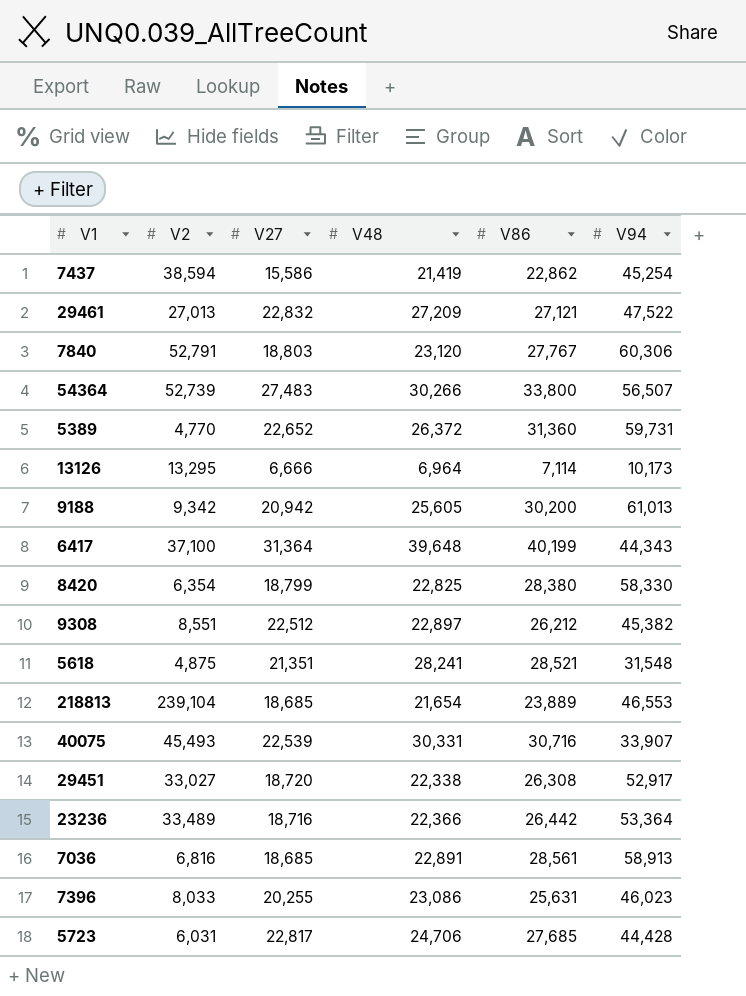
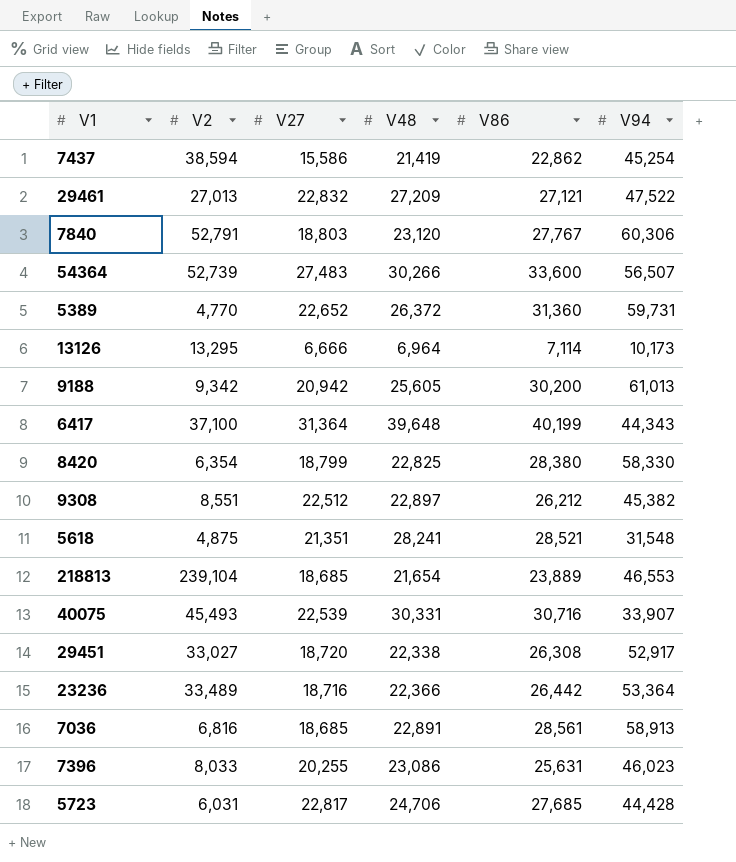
54364 | V86: 33,800 -> 33,600

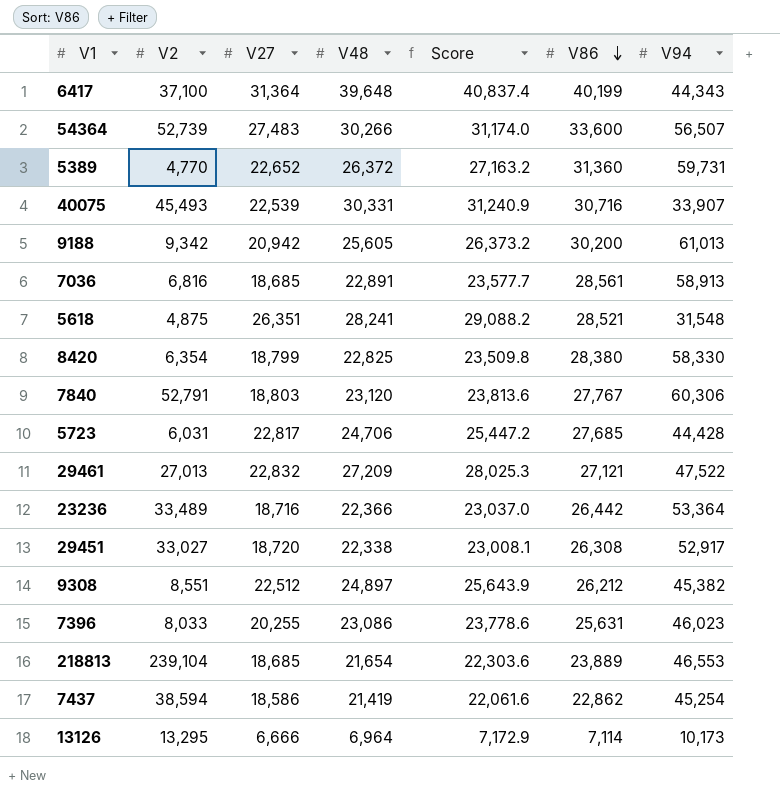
row order: none -> V86 descending
column Score | formula: none -> [V48] * 1.03
5618 | V27: 21,351 -> 26,351
9308 | V48: 22,897 -> 24,897
7437 | V27: 15,586 -> 18,586

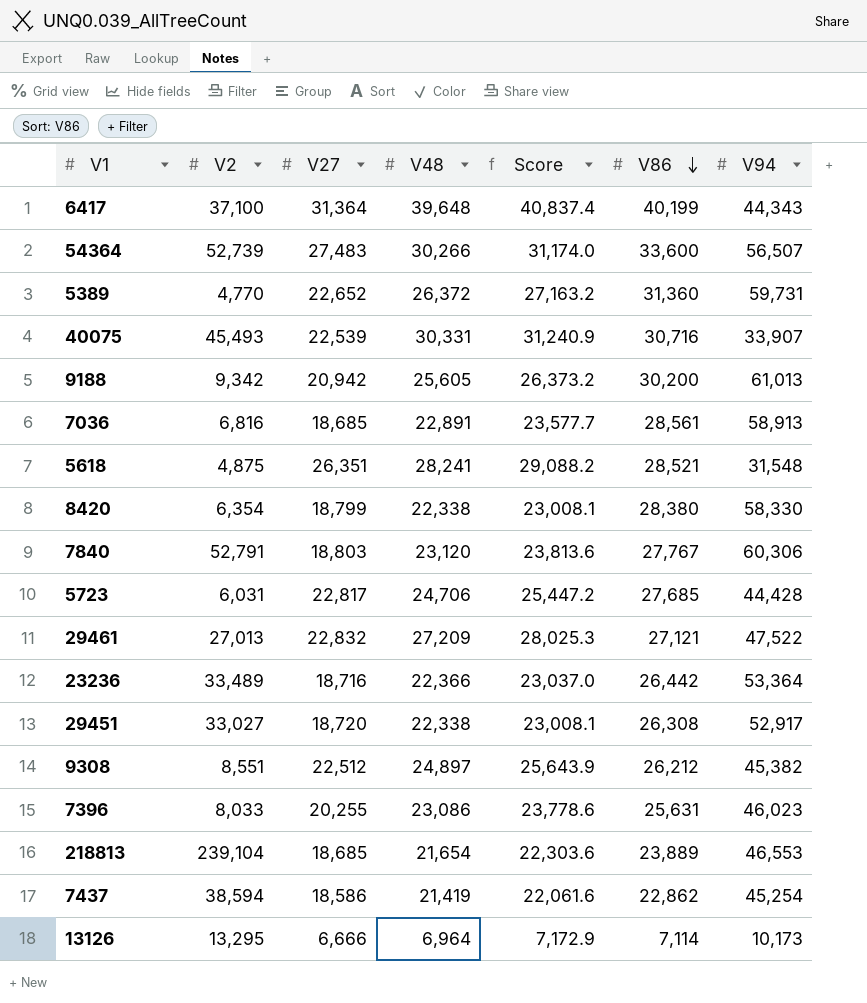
8420 | V48: 22,825 -> 22,338
8420 | Score: 23,509.8 -> 23,008.1

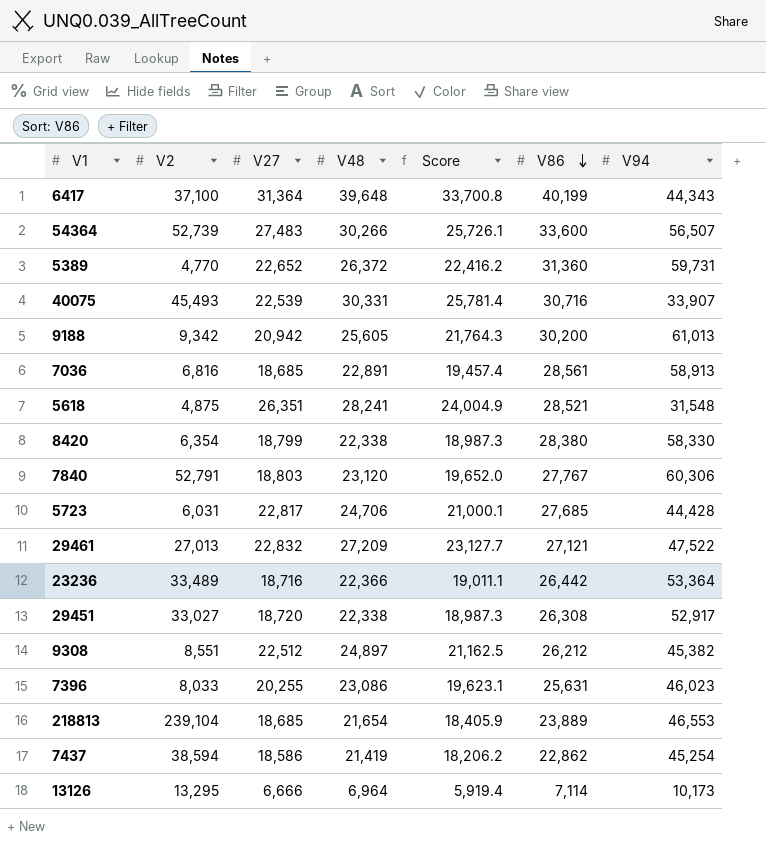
column Score | formula: [V48] * 1.03 -> [V48] * 0.85

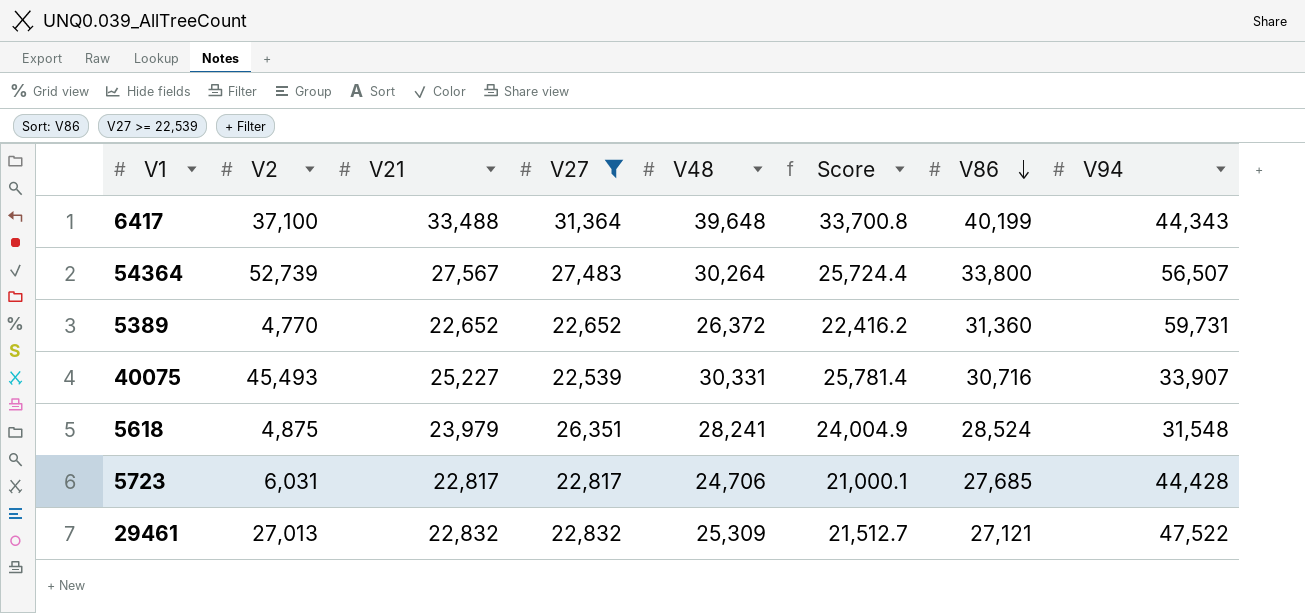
filter: none -> V27 >= 22,539
column V21 | position: none -> 3
54364 | V48: 30,266 -> 30,264
54364 | Score: 25,726.1 -> 25,724.4
54364 | V86: 33,600 -> 33,800
5618 | V86: 28,521 -> 28,524
29461 | V48: 27,209 -> 25,309
29461 | Score: 23,127.7 -> 21,512.7

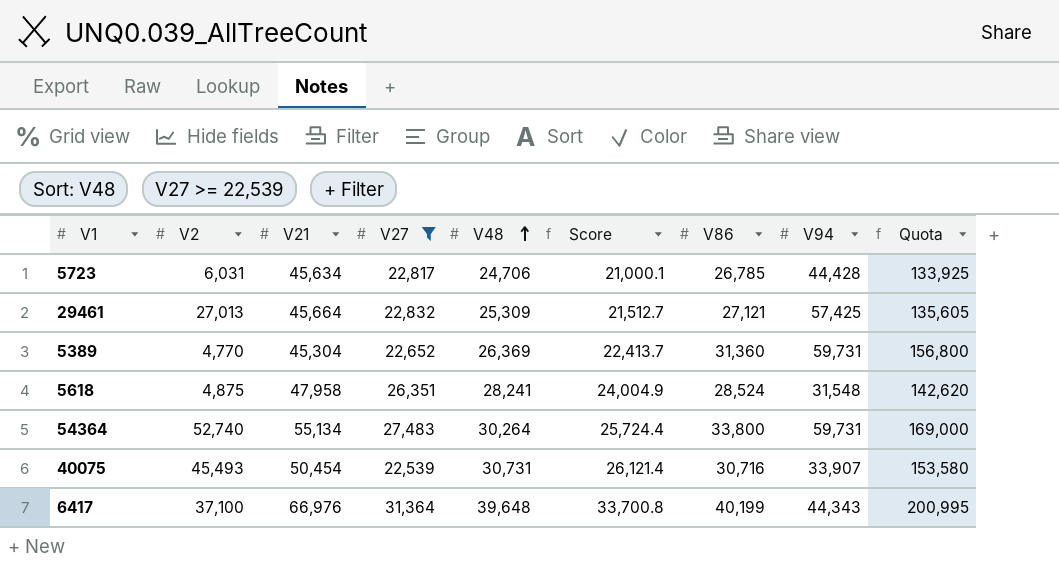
row order: V86 descending -> V48 ascending
column Quota | formula: none -> [V86] * 5
5723 | V21: 22,817 -> 45,634
5723 | V86: 27,685 -> 26,785
29461 | V21: 22,832 -> 45,664
29461 | V94: 47,522 -> 57,425
5389 | V21: 22,652 -> 45,304
5389 | V48: 26,372 -> 26,369
5389 | Score: 22,416.2 -> 22,413.7
5618 | V21: 23,979 -> 47,958
54364 | V2: 52,739 -> 52,740
54364 | V21: 27,567 -> 55,134
54364 | V94: 56,507 -> 59,731
40075 | V21: 25,227 -> 50,454
40075 | V48: 30,331 -> 30,731
40075 | Score: 25,781.4 -> 26,121.4
6417 | V21: 33,488 -> 66,976

